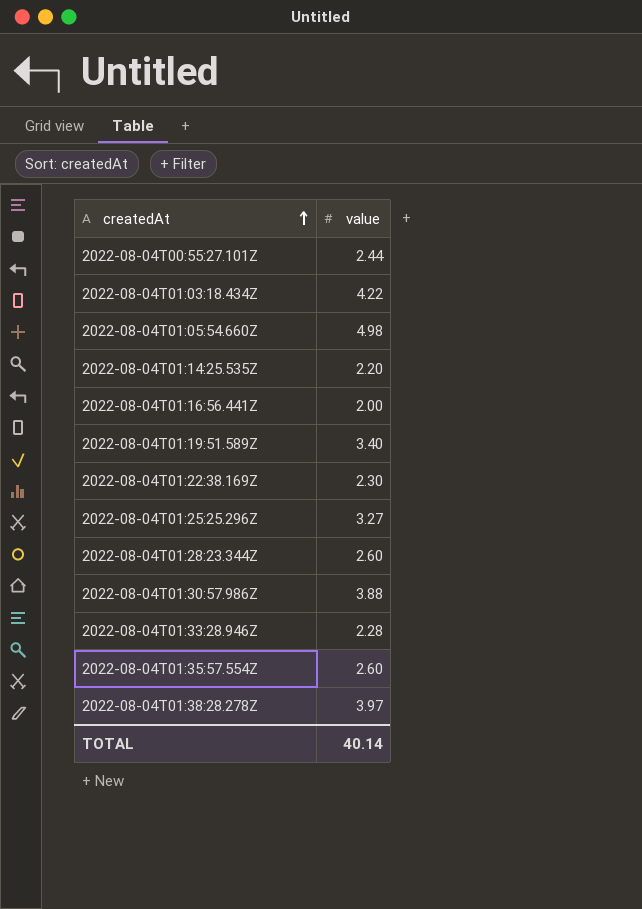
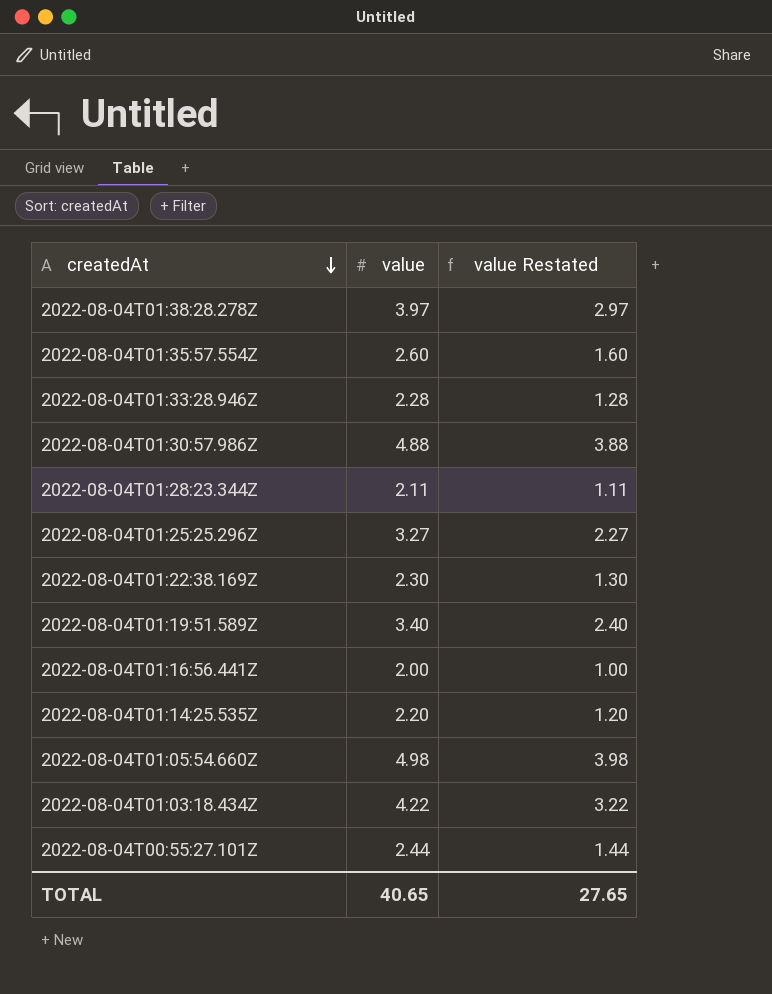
row order: createdAt ascending -> createdAt descending
column value Restated | formula: none -> [value] - 1
2022-08-04T01:30:57.986Z | value: 3.88 -> 4.88
2022-08-04T01:28:23.344Z | value: 2.60 -> 2.11
TOTAL | value: 40.14 -> 40.65

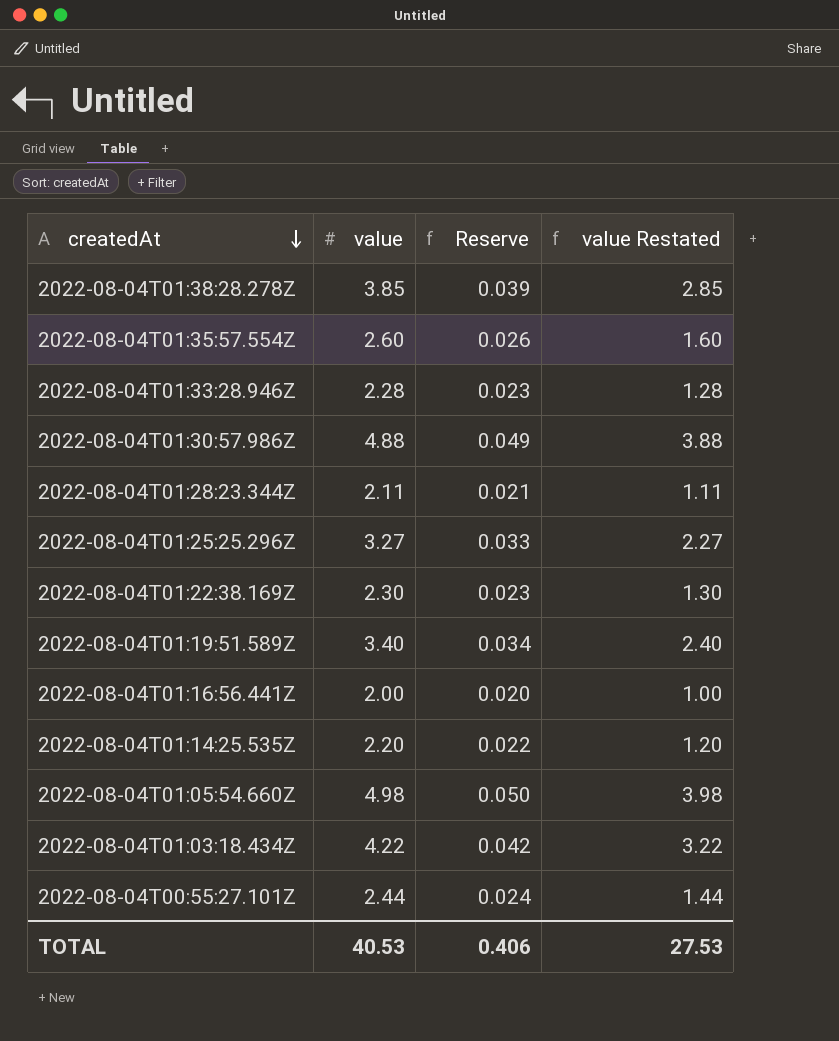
column Reserve | formula: none -> [value] * 0.01
2022-08-04T01:38:28.278Z | value: 3.97 -> 3.85
2022-08-04T01:38:28.278Z | value Restated: 2.97 -> 2.85
TOTAL | value: 40.65 -> 40.53
TOTAL | value Restated: 27.65 -> 27.53

